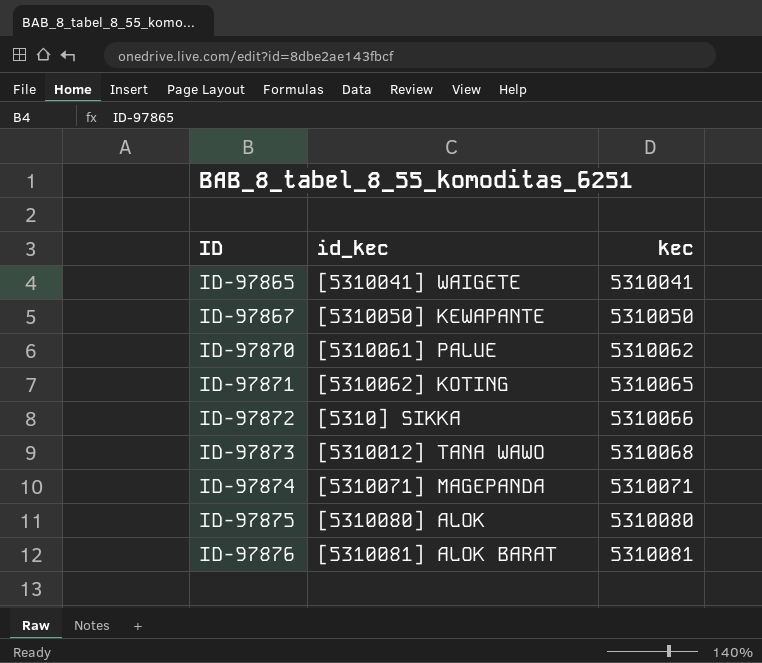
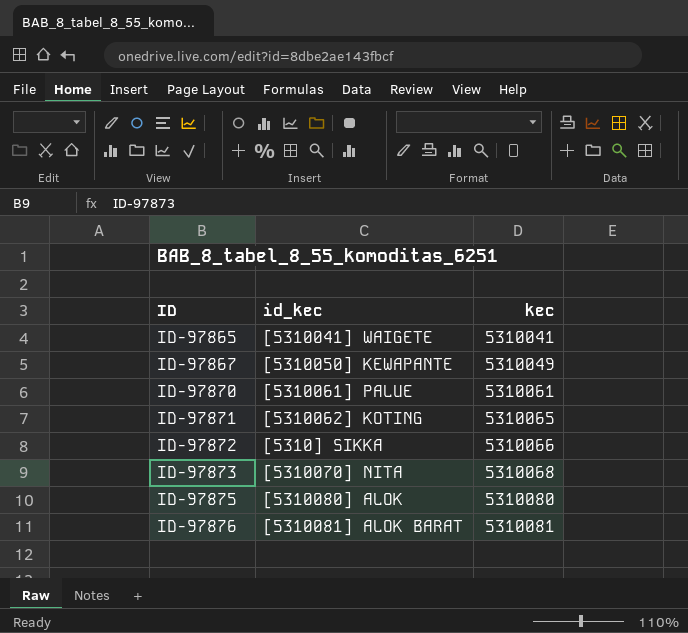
row ID-97874: [5310071] MAGEPANDA | 5310071 -> none
ID-97867 | kec: 5310050 -> 5310049
ID-97870 | kec: 5310062 -> 5310061
ID-97873 | id_kec: [5310012] TANA WAWO -> [5310070] NITA

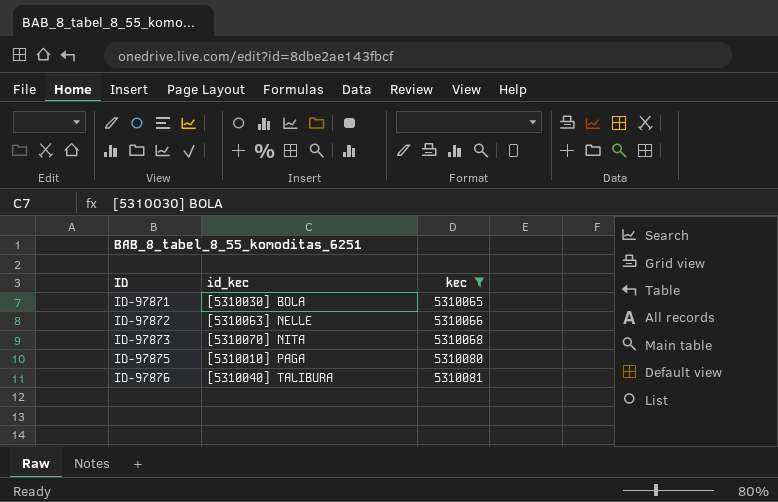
filter: none -> kec >= 5310065
ID-97871 | id_kec: [5310062] KOTING -> [5310030] BOLA
ID-97872 | id_kec: [5310] SIKKA -> [5310063] NELLE
ID-97875 | id_kec: [5310080] ALOK -> [5310010] PAGA
ID-97876 | id_kec: [5310081] ALOK BARAT -> [5310040] TALIBURA

